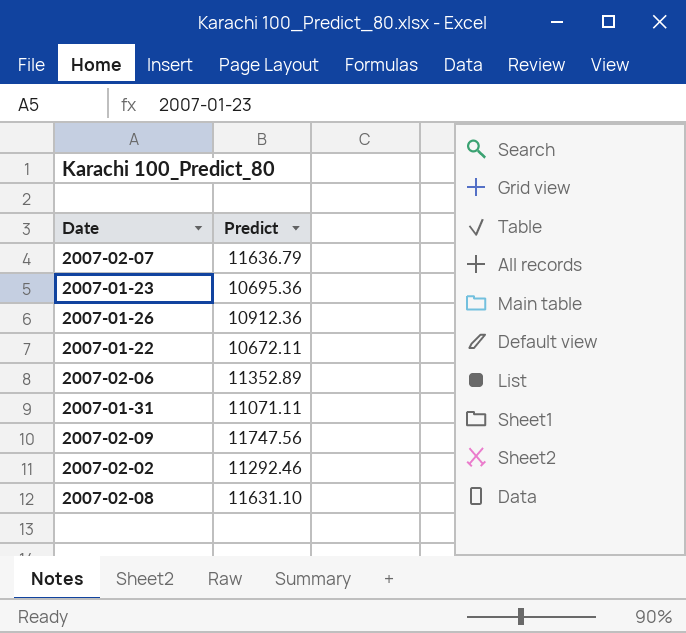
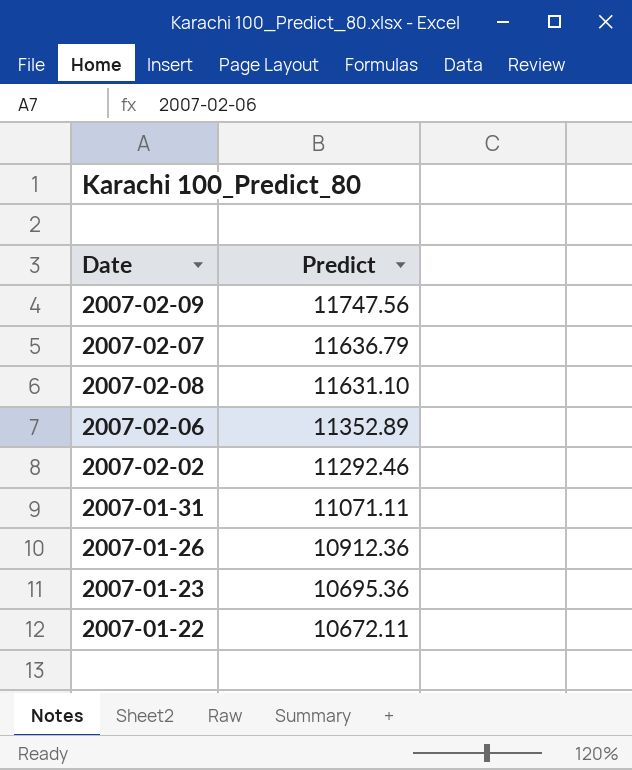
row order: none -> Predict descending

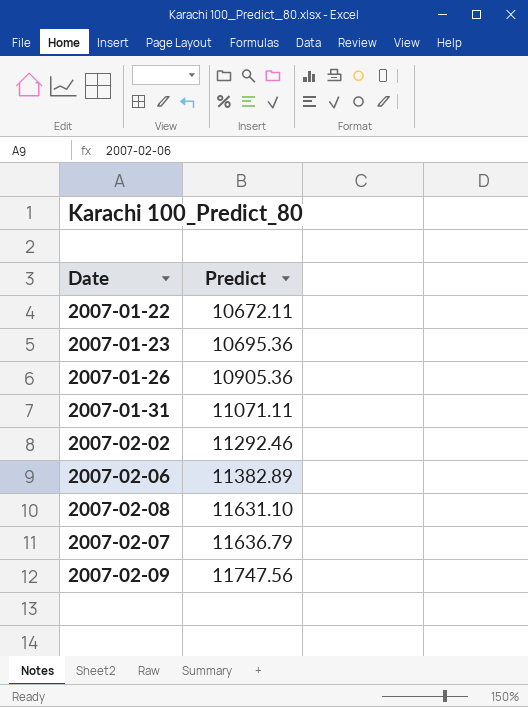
row order: Predict descending -> Predict ascending
2007-01-26 | Predict: 10912.36 -> 10905.36
2007-02-06 | Predict: 11352.89 -> 11382.89

